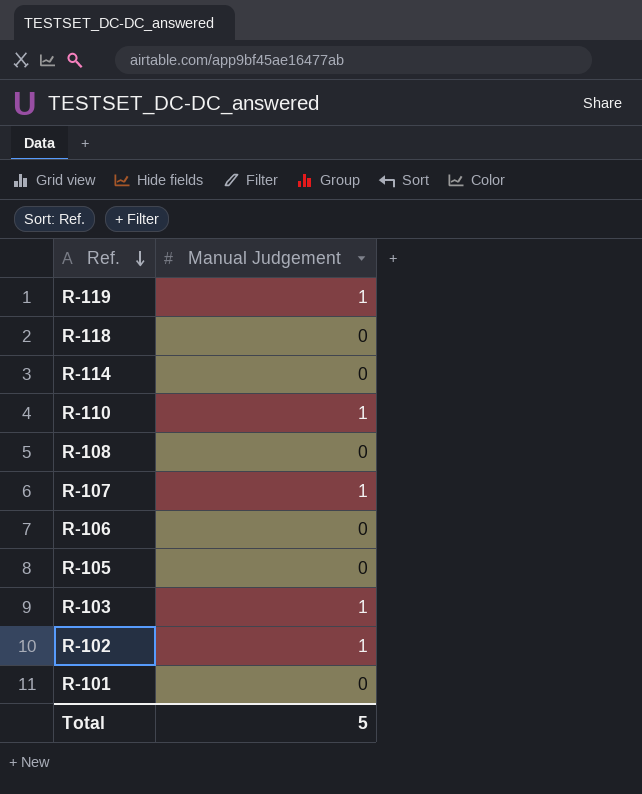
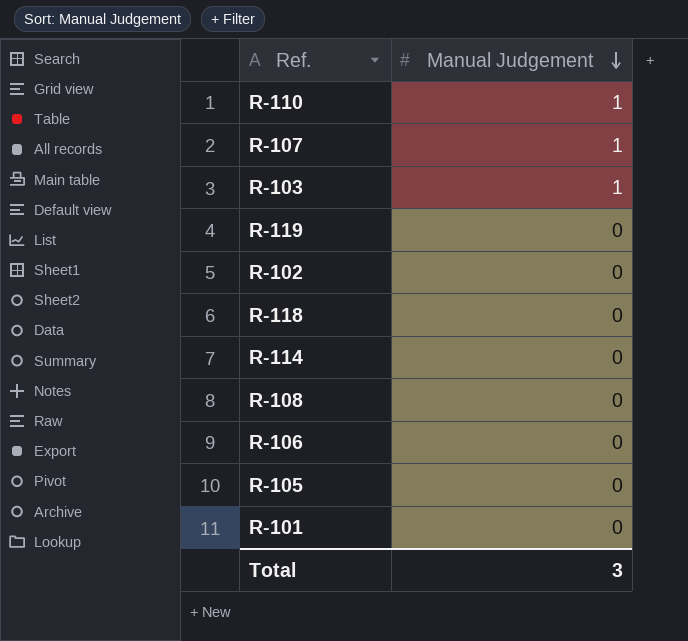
row order: Ref. descending -> Manual Judgement descending
R-119 | Manual Judgement: 1 -> 0
R-102 | Manual Judgement: 1 -> 0
Total | Manual Judgement: 5 -> 3

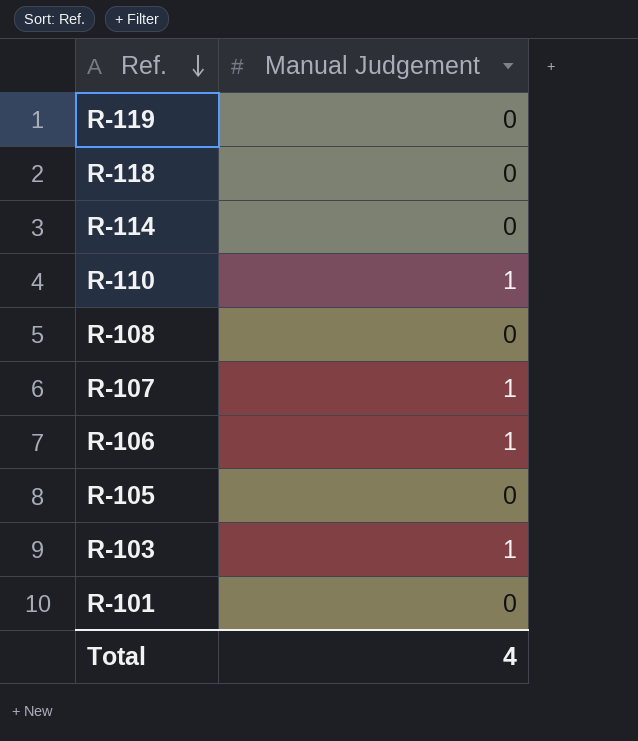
row order: Manual Judgement descending -> Ref. descending
row R-102: 0 -> none
R-106 | Manual Judgement: 0 -> 1
Total | Manual Judgement: 3 -> 4

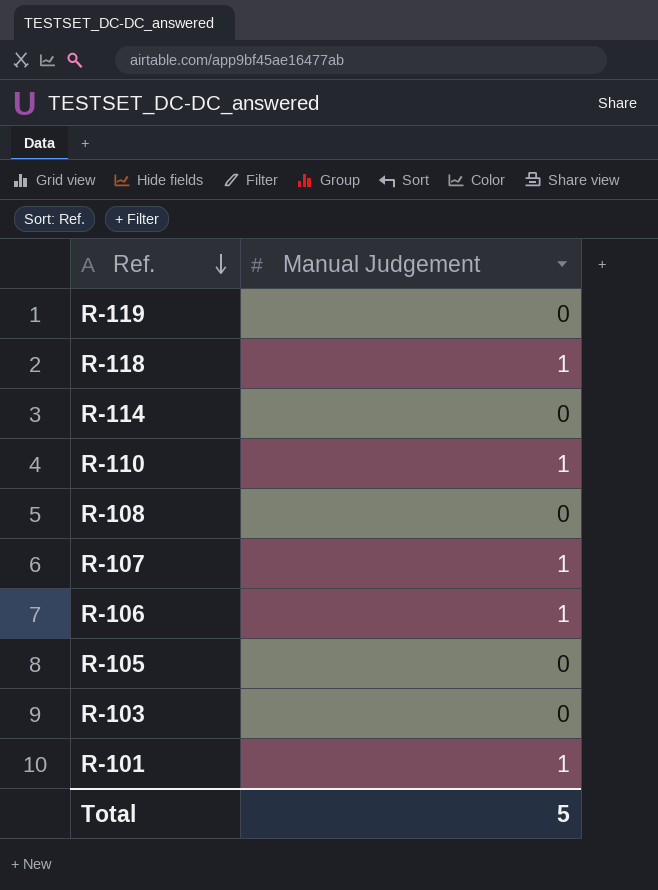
R-118 | Manual Judgement: 0 -> 1
R-103 | Manual Judgement: 1 -> 0
R-101 | Manual Judgement: 0 -> 1
Total | Manual Judgement: 4 -> 5

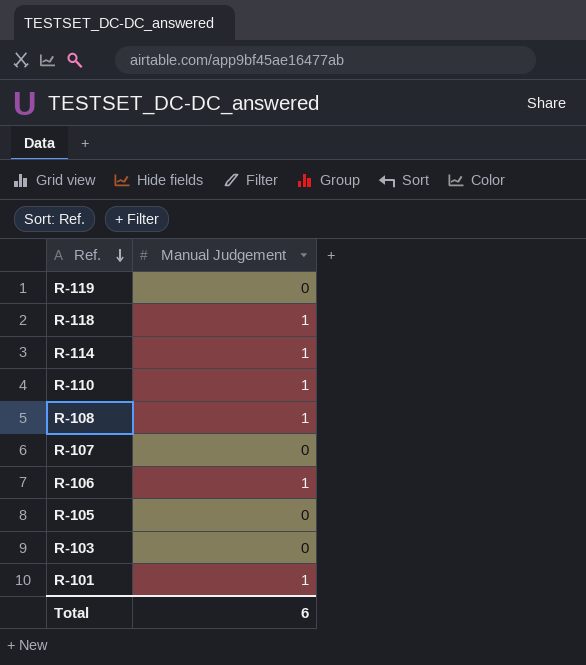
R-114 | Manual Judgement: 0 -> 1
R-108 | Manual Judgement: 0 -> 1
R-107 | Manual Judgement: 1 -> 0
Total | Manual Judgement: 5 -> 6

